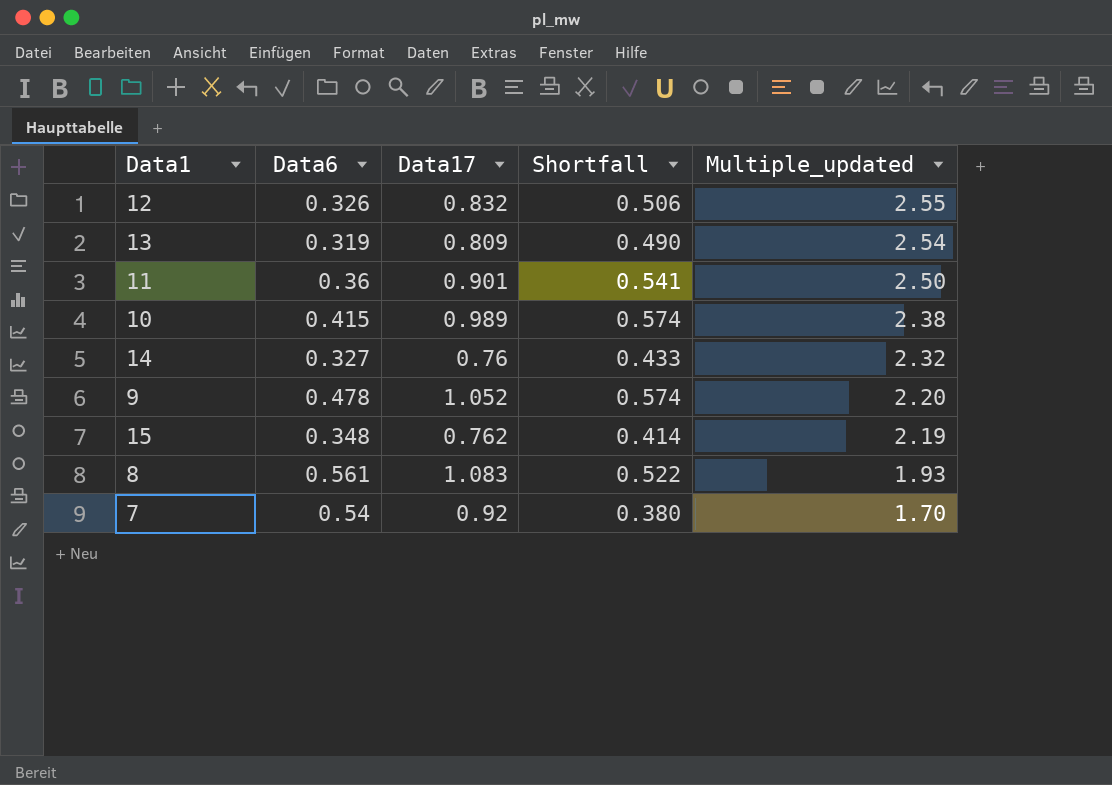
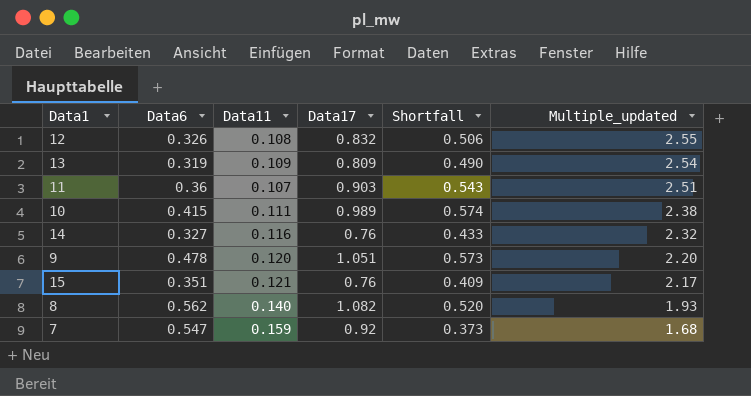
column Data11 | position: none -> 3
11 | Data17: 0.901 -> 0.903
11 | Shortfall: 0.541 -> 0.543
11 | Multiple_updated: 2.50 -> 2.51
9 | Data17: 1.052 -> 1.051
9 | Shortfall: 0.574 -> 0.573
15 | Data6: 0.348 -> 0.351
15 | Data17: 0.762 -> 0.76
15 | Shortfall: 0.414 -> 0.409
15 | Multiple_updated: 2.19 -> 2.17
8 | Data6: 0.561 -> 0.562
8 | Data17: 1.083 -> 1.082
8 | Shortfall: 0.522 -> 0.520
7 | Data6: 0.54 -> 0.547
7 | Shortfall: 0.380 -> 0.373
7 | Multiple_updated: 1.70 -> 1.68

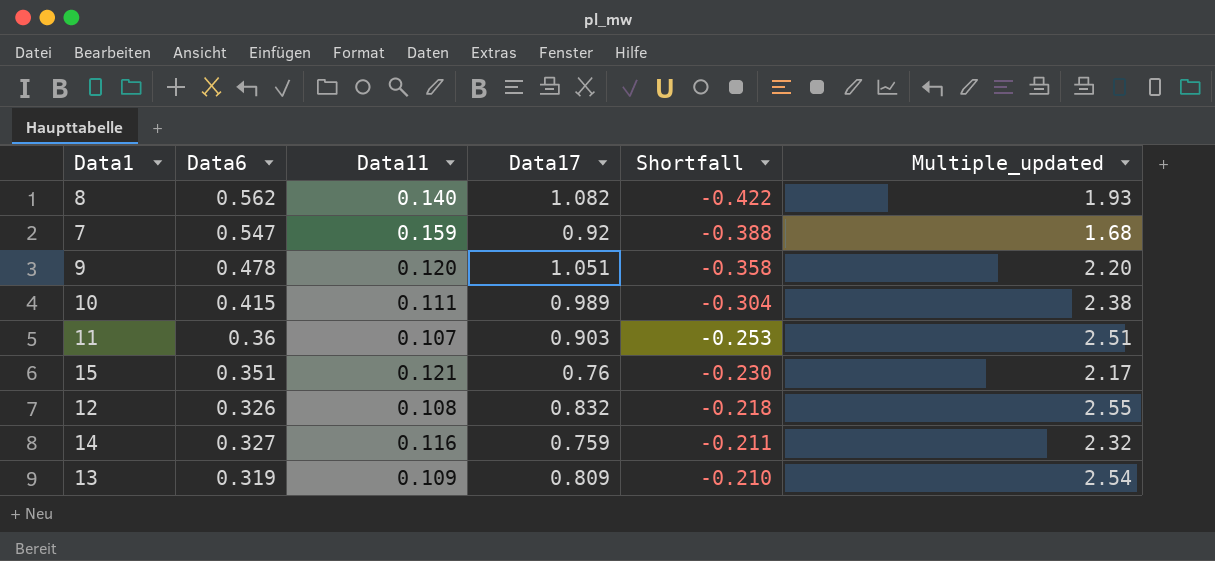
row order: Multiple_updated descending -> Shortfall ascending
column Shortfall | formula: [Data17] - [Data6] -> [Data11] - [Data6]
14 | Data17: 0.76 -> 0.759

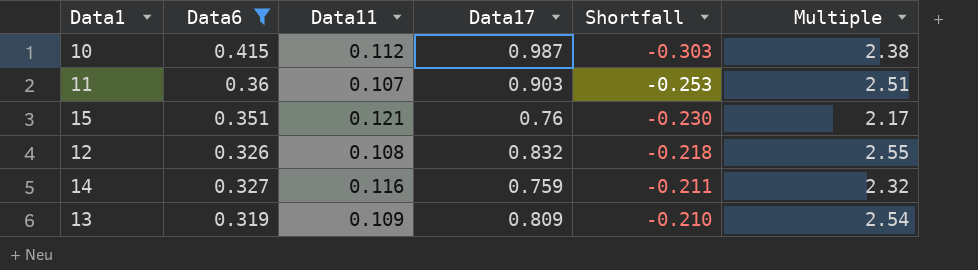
filter: none -> Data6 <= 0.415
column name: Multiple_updated -> Multiple
10 | Data11: 0.111 -> 0.112
10 | Data17: 0.989 -> 0.987
10 | Shortfall: -0.304 -> -0.303

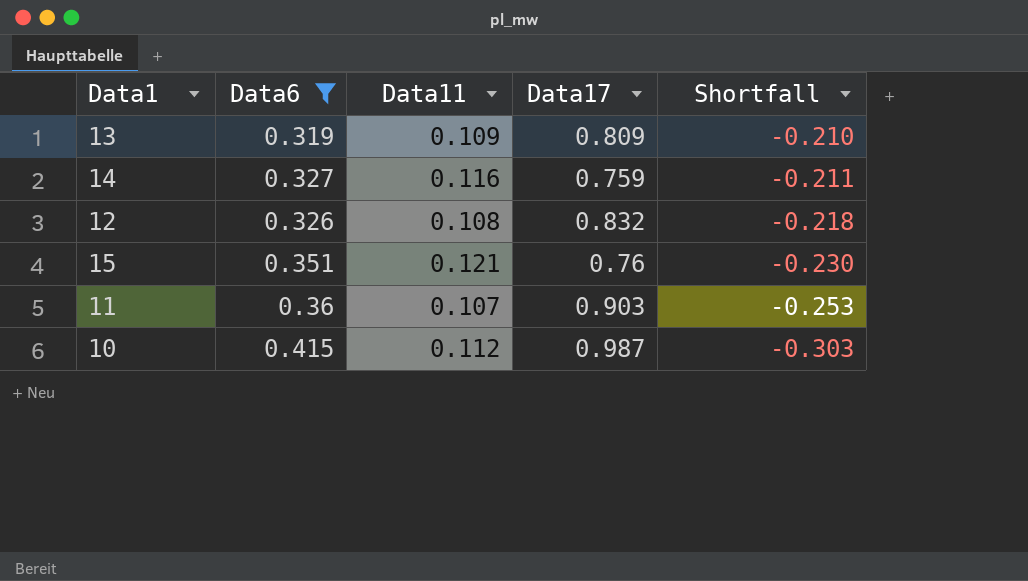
row order: Shortfall ascending -> Shortfall descending
column Multiple | formula: [Data17] / [Data6] -> none

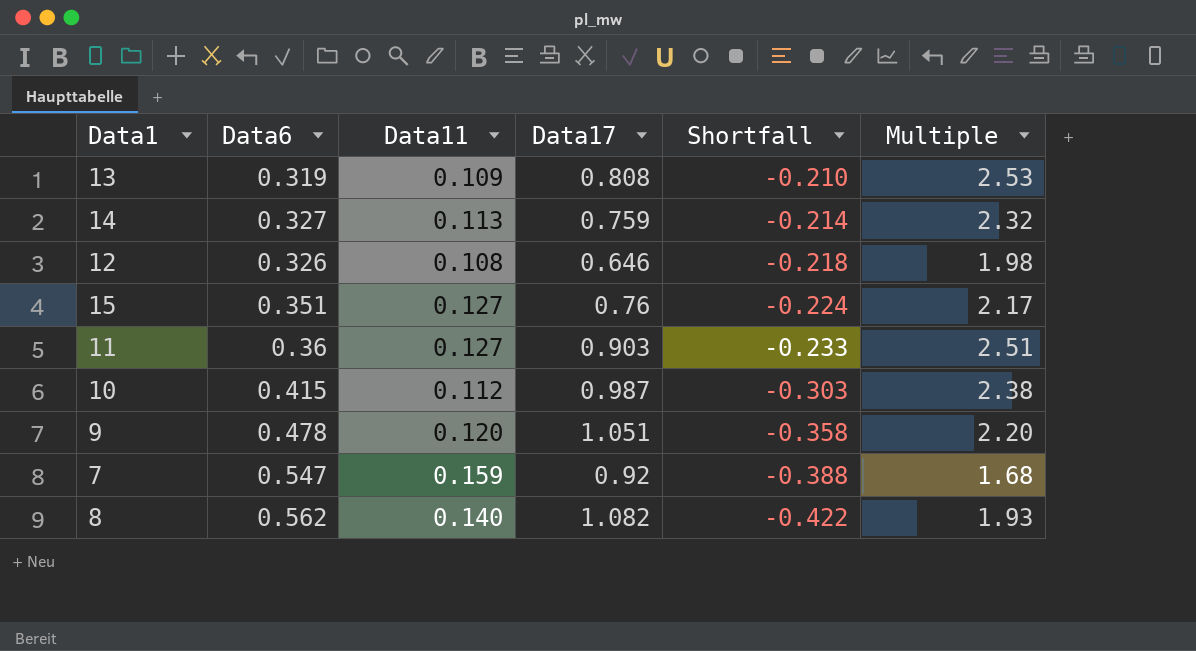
filter: Data6 <= 0.415 -> none
column Multiple | formula: none -> [Data17] / [Data6]
13 | Data17: 0.809 -> 0.808
14 | Data11: 0.116 -> 0.113
14 | Shortfall: -0.211 -> -0.214
12 | Data17: 0.832 -> 0.646
15 | Data11: 0.121 -> 0.127
15 | Shortfall: -0.230 -> -0.224
11 | Data11: 0.107 -> 0.127
11 | Shortfall: -0.253 -> -0.233

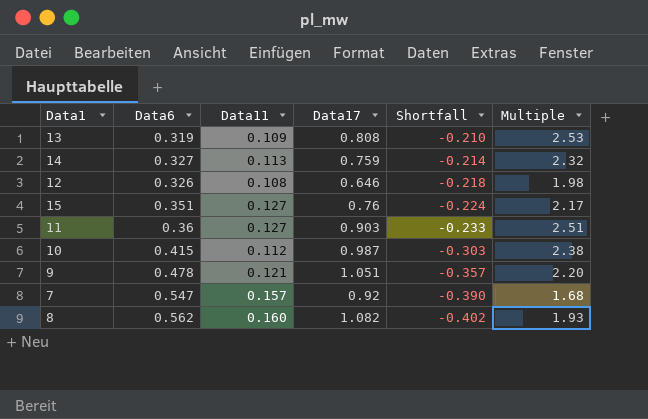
9 | Data11: 0.120 -> 0.121
9 | Shortfall: -0.358 -> -0.357
7 | Data11: 0.159 -> 0.157
7 | Shortfall: -0.388 -> -0.390
8 | Data11: 0.140 -> 0.160
8 | Shortfall: -0.422 -> -0.402

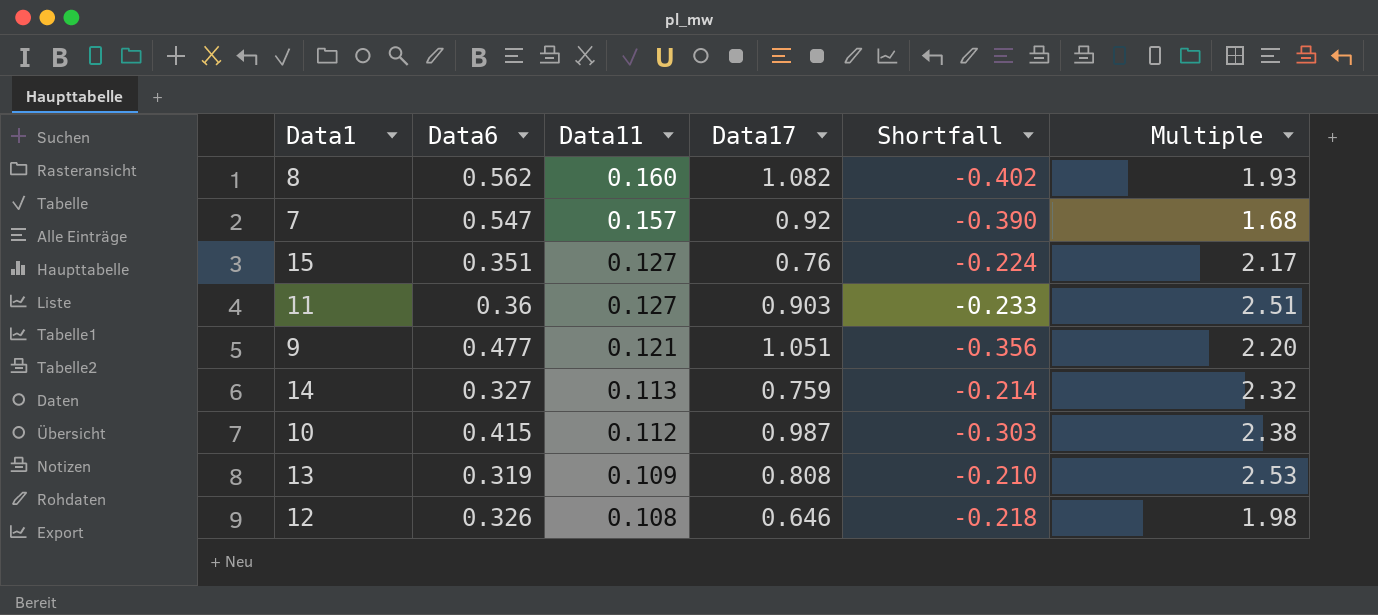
row order: Shortfall descending -> Data11 descending
9 | Data6: 0.478 -> 0.477
9 | Shortfall: -0.357 -> -0.356

